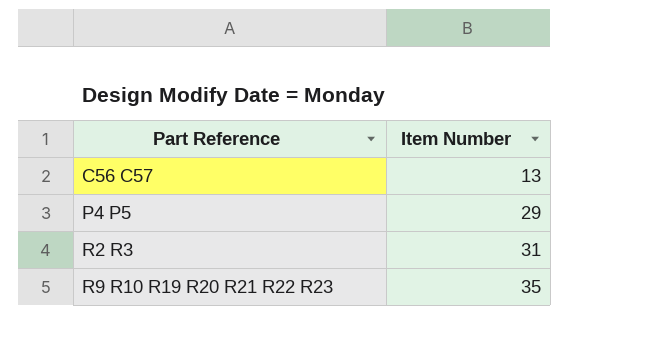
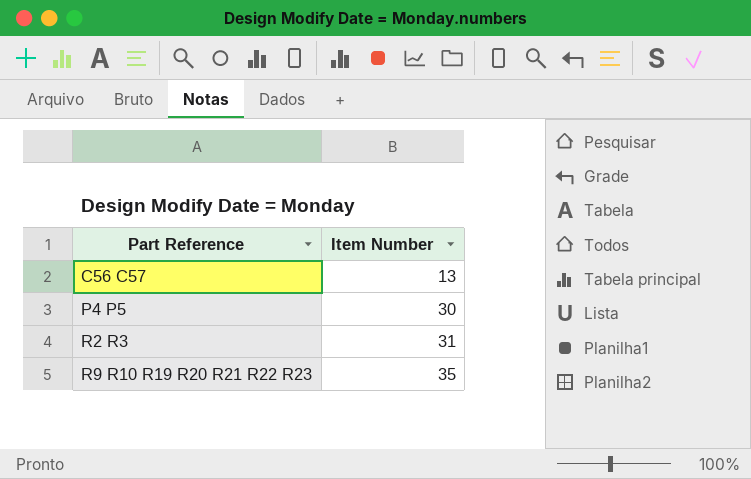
P4 P5 | Item Number: 29 -> 30

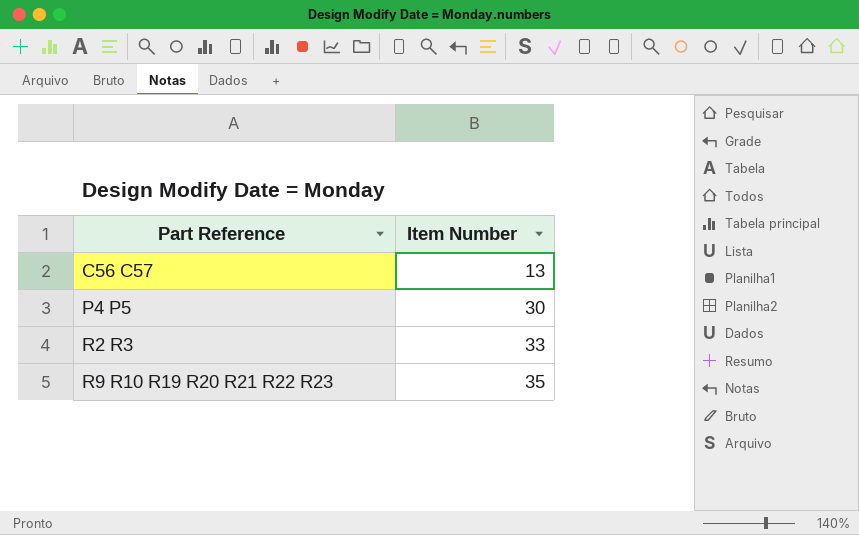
R2 R3 | Item Number: 31 -> 33

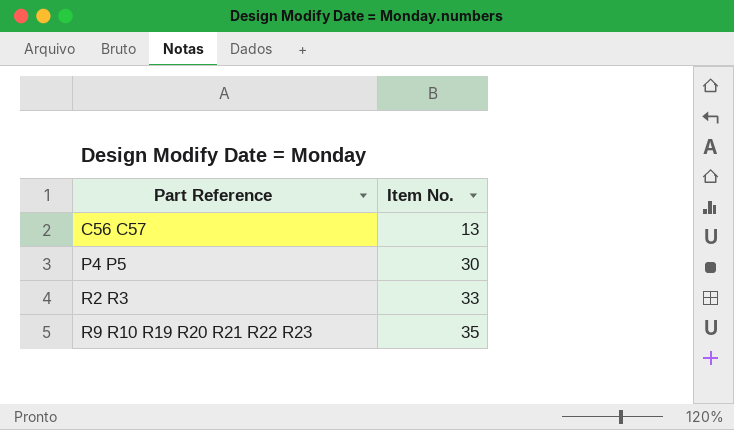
column name: Item Number -> Item No.

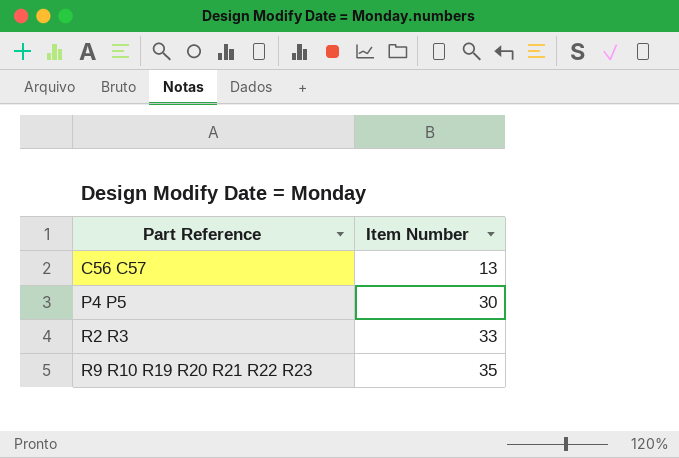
column name: Item No. -> Item Number

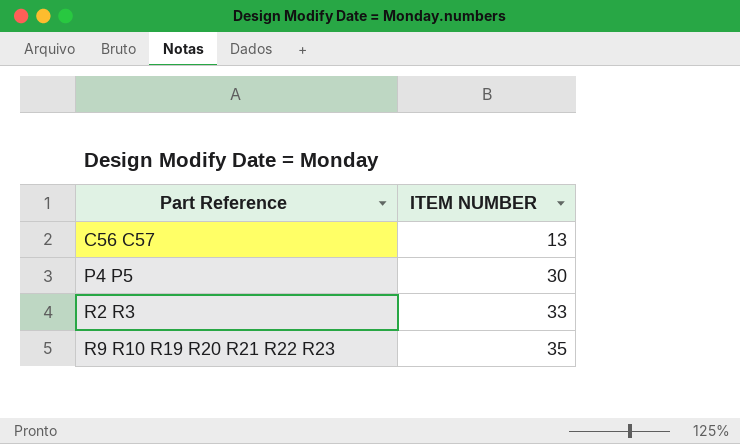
column name: Item Number -> ITEM NUMBER

